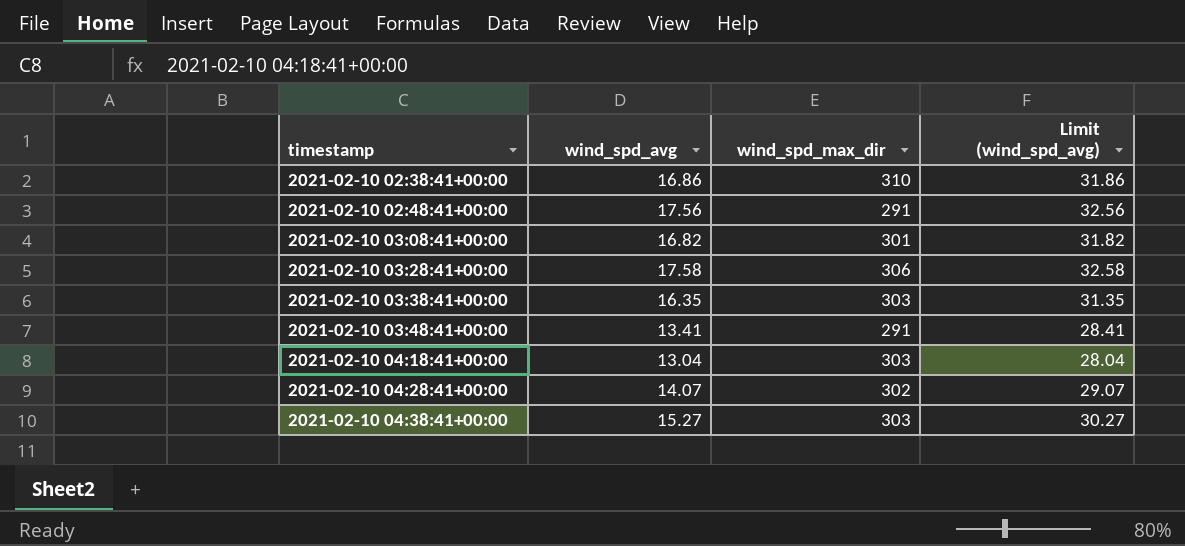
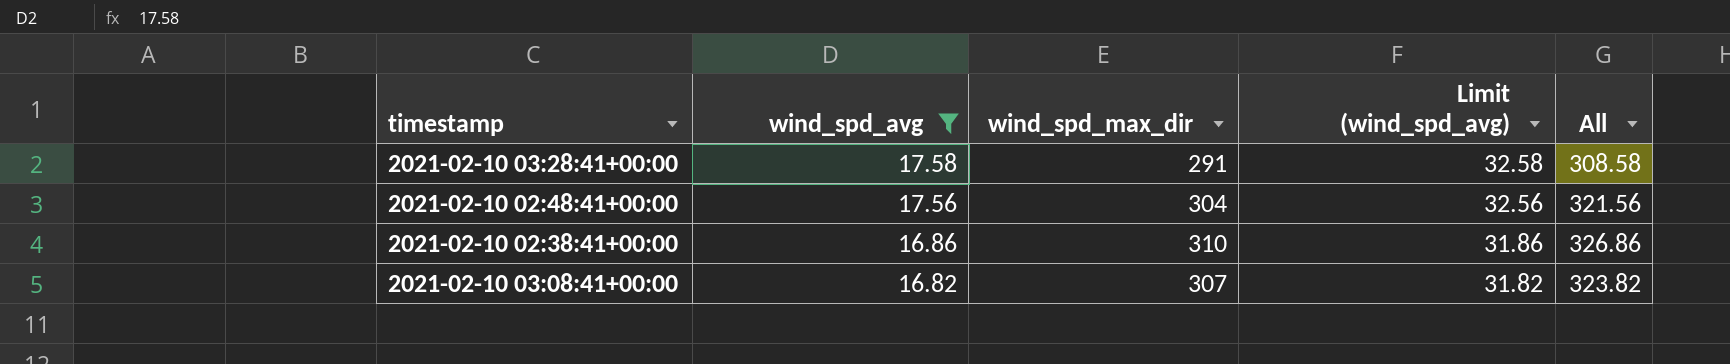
filter: none -> wind_spd_avg >= 16.82
row order: timestamp ascending -> wind_spd_avg descending
column All | formula: none -> [wind_spd_avg] + [wind_spd_max_dir]
2021-02-10 03:28:41+00:00 | wind_spd_max_dir: 306 -> 291
2021-02-10 02:48:41+00:00 | wind_spd_max_dir: 291 -> 304
2021-02-10 03:08:41+00:00 | wind_spd_max_dir: 301 -> 307

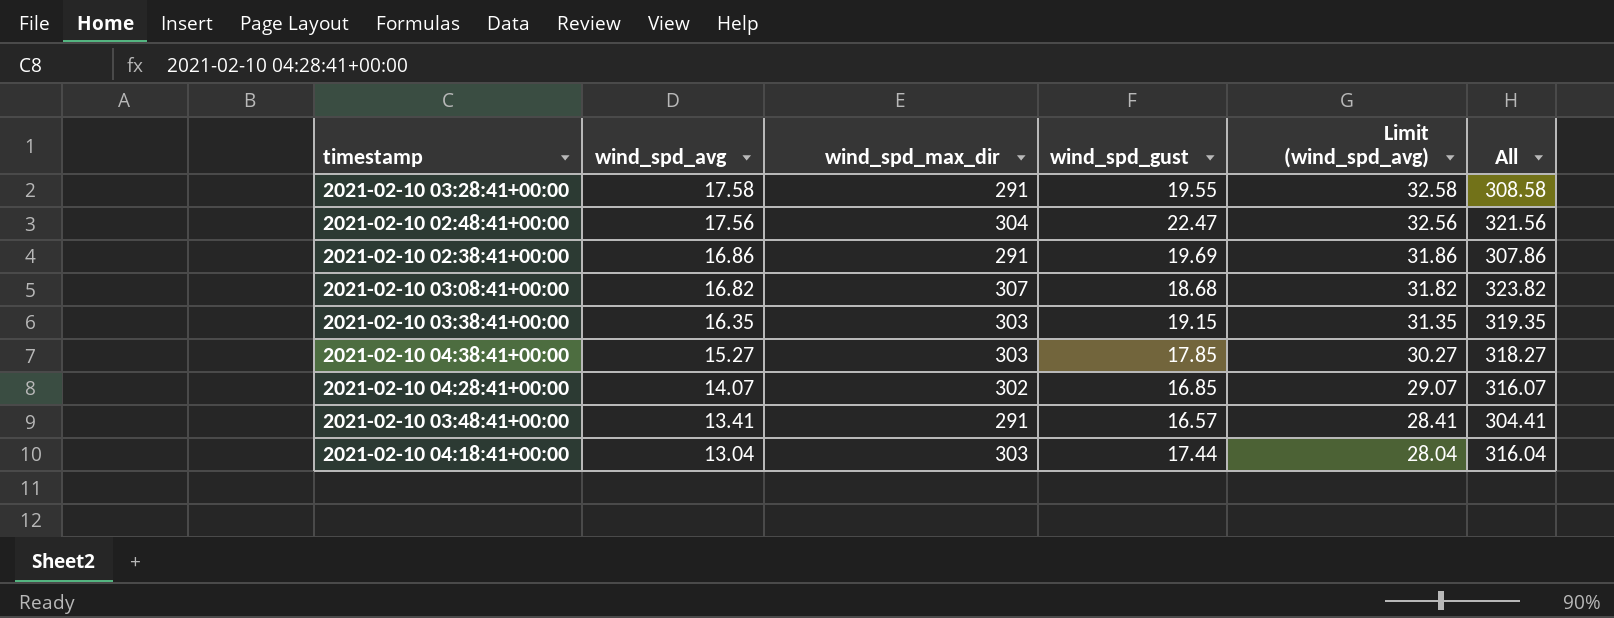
filter: wind_spd_avg >= 16.82 -> none
column wind_spd_gust | position: none -> 4
2021-02-10 02:38:41+00:00 | wind_spd_max_dir: 310 -> 291
2021-02-10 02:38:41+00:00 | All: 326.86 -> 307.86

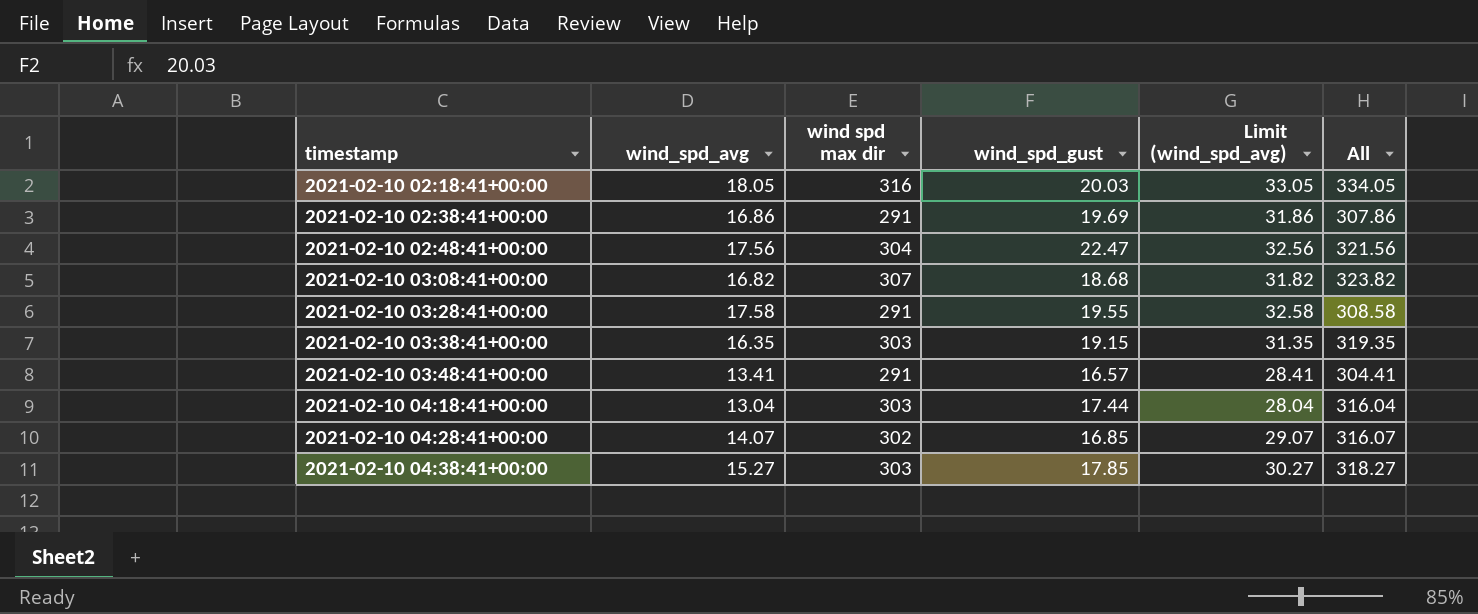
row order: wind_spd_avg descending -> timestamp ascending
column name: wind_spd_max_dir -> wind spd max dir
row 2021-02-10 02:18:41+00:00: none -> 18.05 | 316 | 20.03 | 33.05 | 334.05

